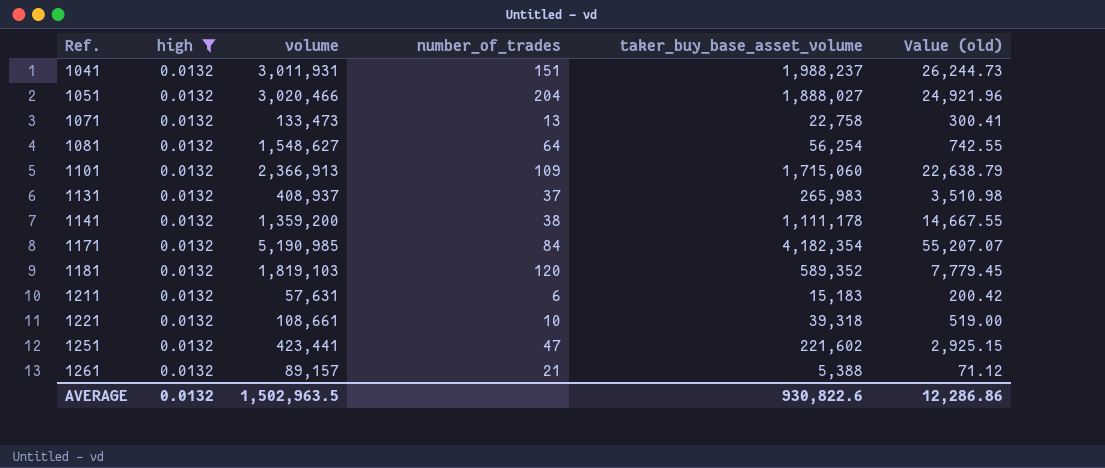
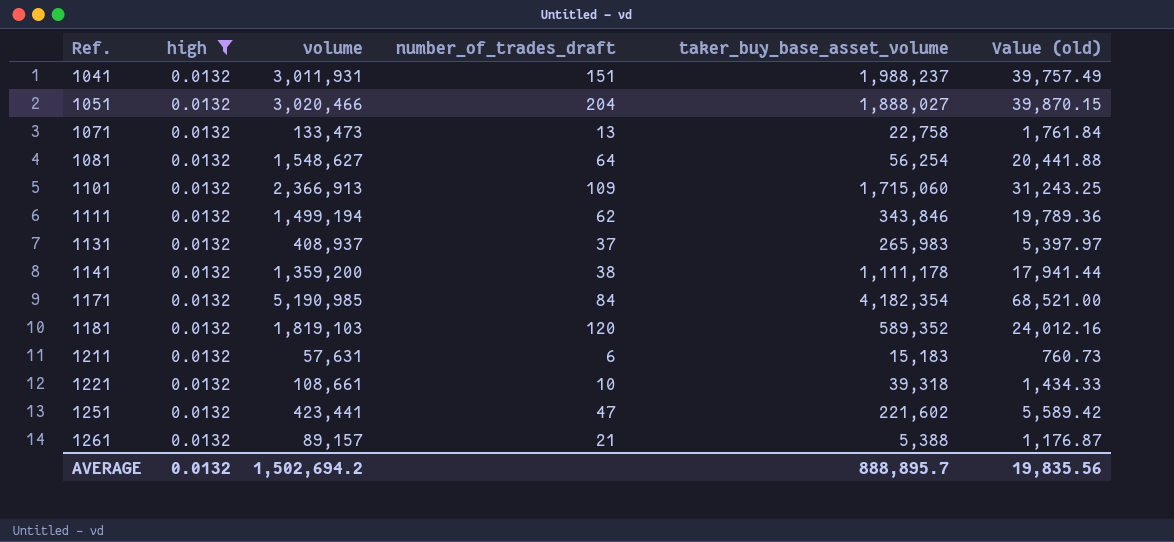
column name: number_of_trades -> number_of_trades_draft
column Value (old) | formula: [high] * [taker_buy_base_asset_volume] -> [high] * [volume]
row 1111: none -> 0.0132 | 1,499,194 | 62 | 343,846 | 19,789.36
AVERAGE | volume: 1,502,963.5 -> 1,502,694.2
AVERAGE | taker_buy_base_asset_volume: 930,822.6 -> 888,895.7
AVERAGE | Value (old): 12,286.86 -> 19,835.56

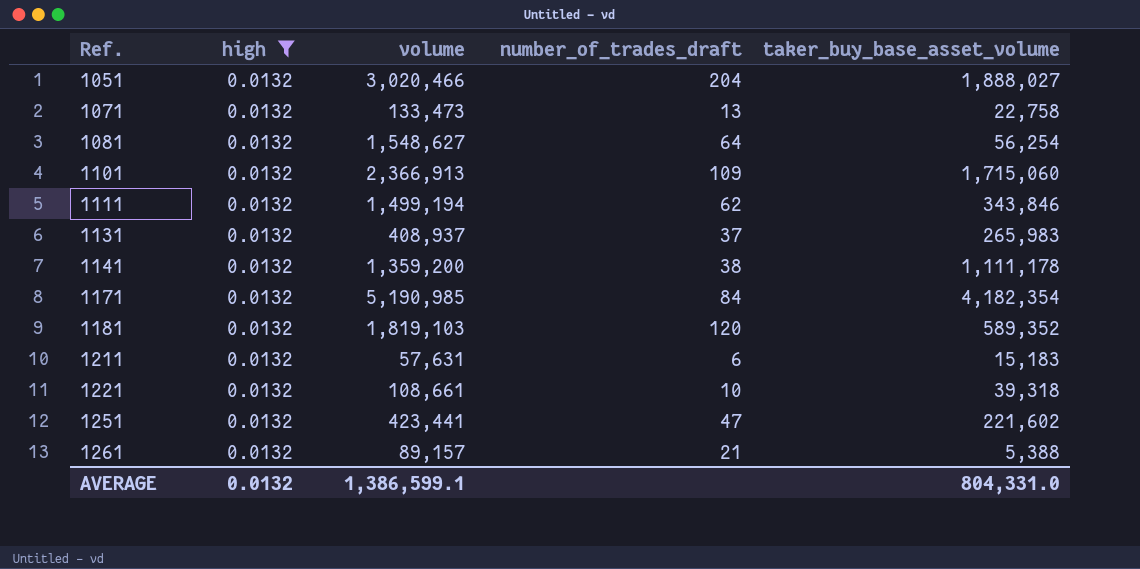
column Value (old) | formula: [high] * [volume] -> none
row 1041: 0.0132 | 3,011,931 | 151 | 1,988,237 | 39,757.49 -> none
AVERAGE | volume: 1,502,694.2 -> 1,386,599.1
AVERAGE | taker_buy_base_asset_volume: 888,895.7 -> 804,331.0

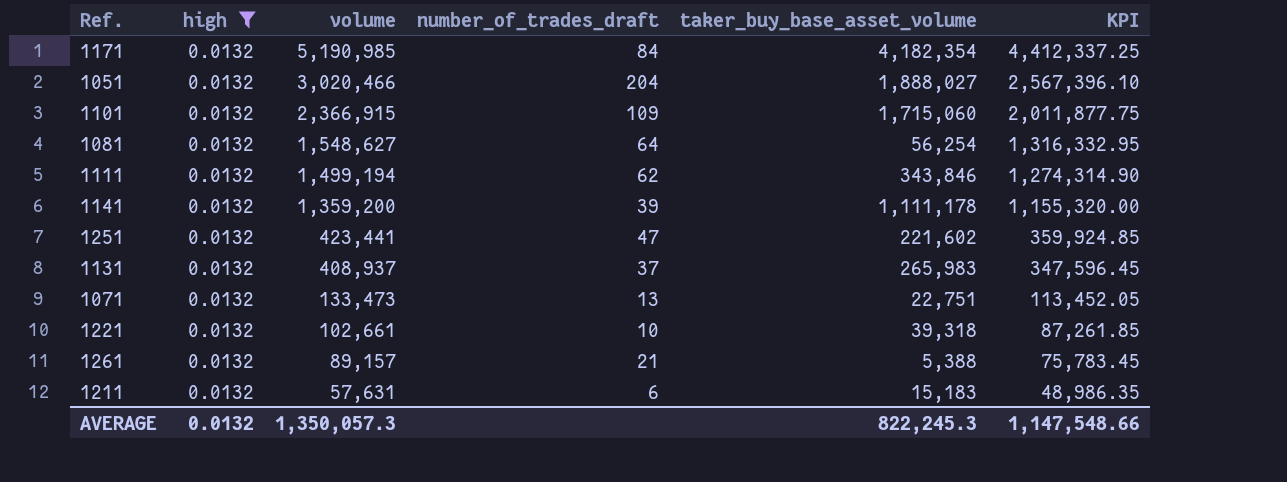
row order: Ref. ascending -> volume descending
column KPI | formula: none -> [volume] * 0.85
row 1181: 0.0132 | 1,819,103 | 120 | 589,352 -> none
1101 | volume: 2,366,913 -> 2,366,915
1141 | number_of_trades_draft: 38 -> 39
1071 | taker_buy_base_asset_volume: 22,758 -> 22,751
1221 | volume: 108,661 -> 102,661
AVERAGE | volume: 1,386,599.1 -> 1,350,057.3
AVERAGE | taker_buy_base_asset_volume: 804,331.0 -> 822,245.3

